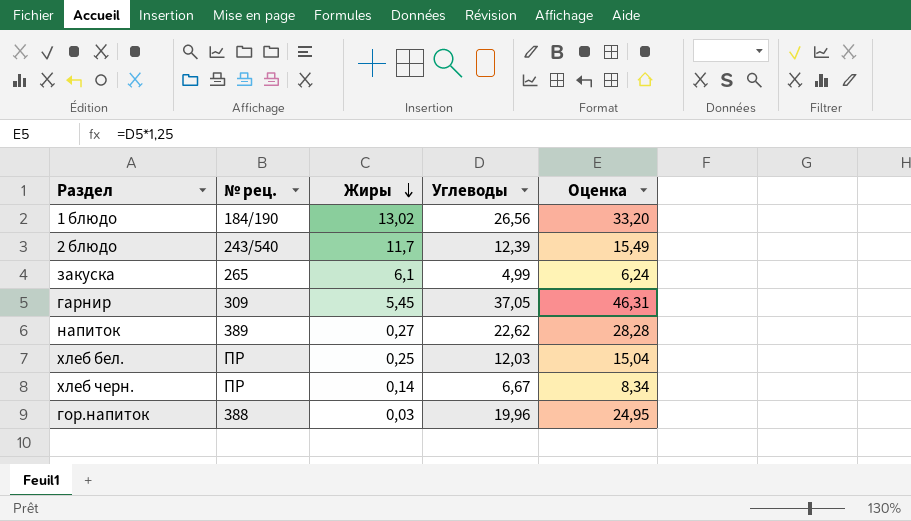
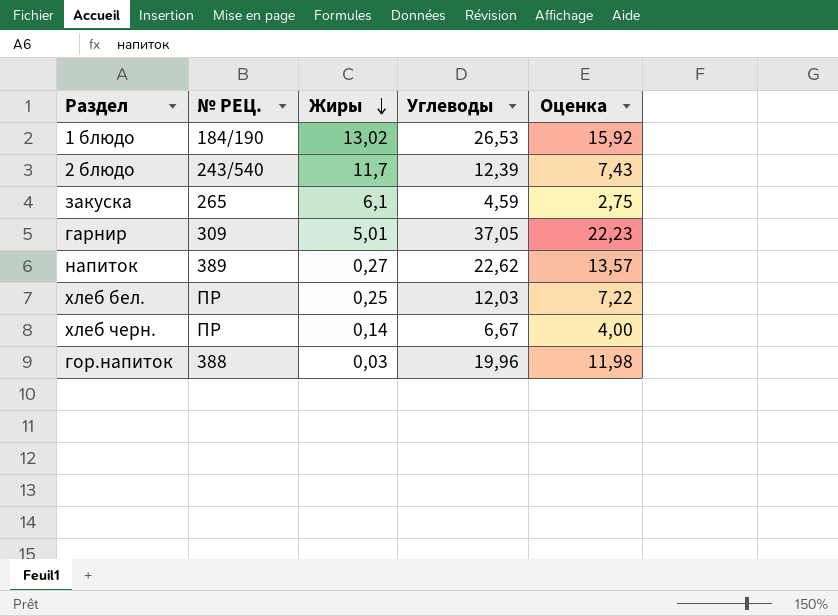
column name: № рец. -> № РЕЦ.
column Оценка | formula: [Углеводы] * 1,25 -> [Углеводы] * 0,6
1 блюдо | Углеводы: 26,56 -> 26,53
закуска | Углеводы: 4,99 -> 4,59
гарнир | Жиры: 5,45 -> 5,01

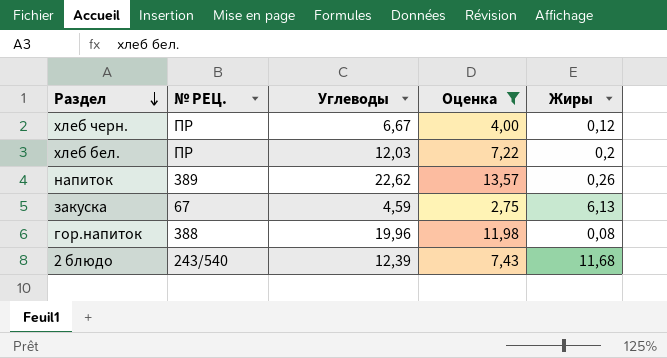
filter: none -> Оценка <= 13,57
row order: Жиры descending -> Раздел descending
column Жиры | position: 3 -> 5
хлеб черн. | Жиры: 0,14 -> 0,12
хлеб бел. | Жиры: 0,25 -> 0,2
напиток | Жиры: 0,27 -> 0,26
закуска | № РЕЦ.: 265 -> 67
закуска | Жиры: 6,1 -> 6,13
гор.напиток | Жиры: 0,03 -> 0,08
2 блюдо | Жиры: 11,7 -> 11,68

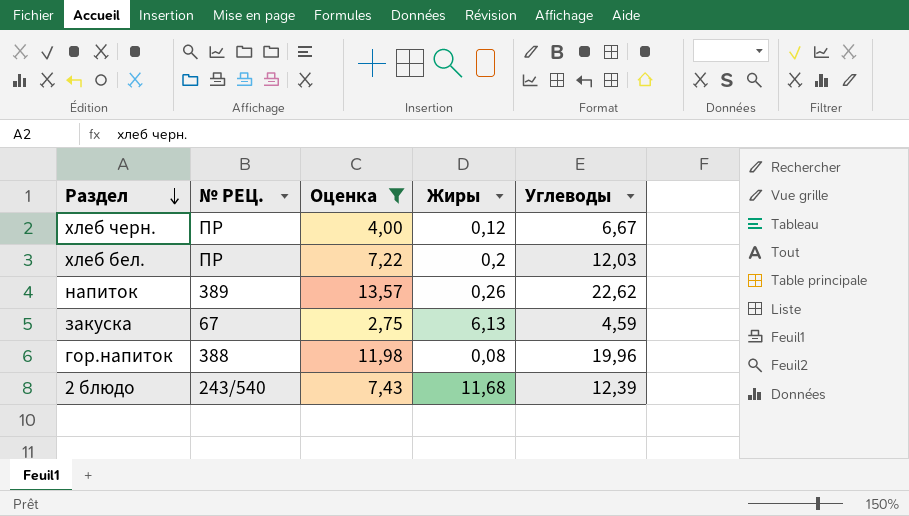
column Углеводы | position: 3 -> 5

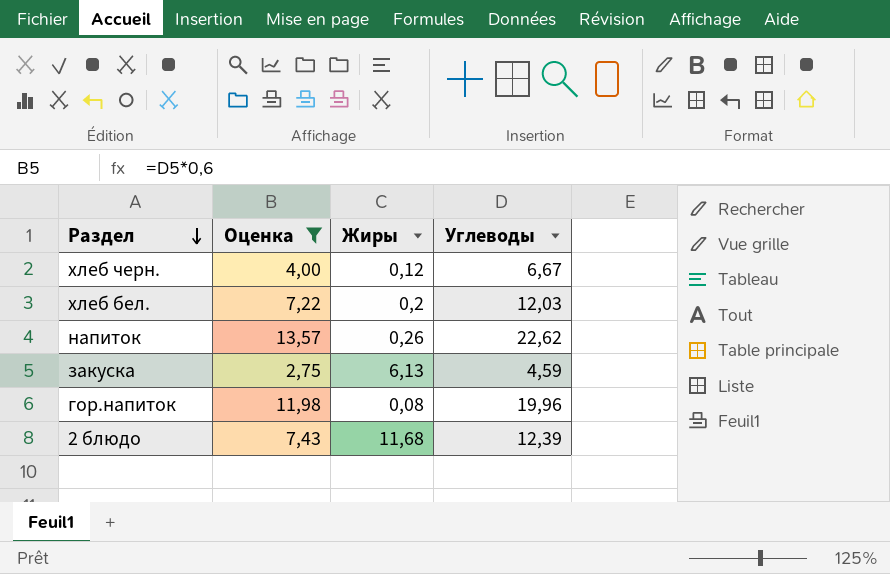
column № РЕЦ. | position: 2 -> none

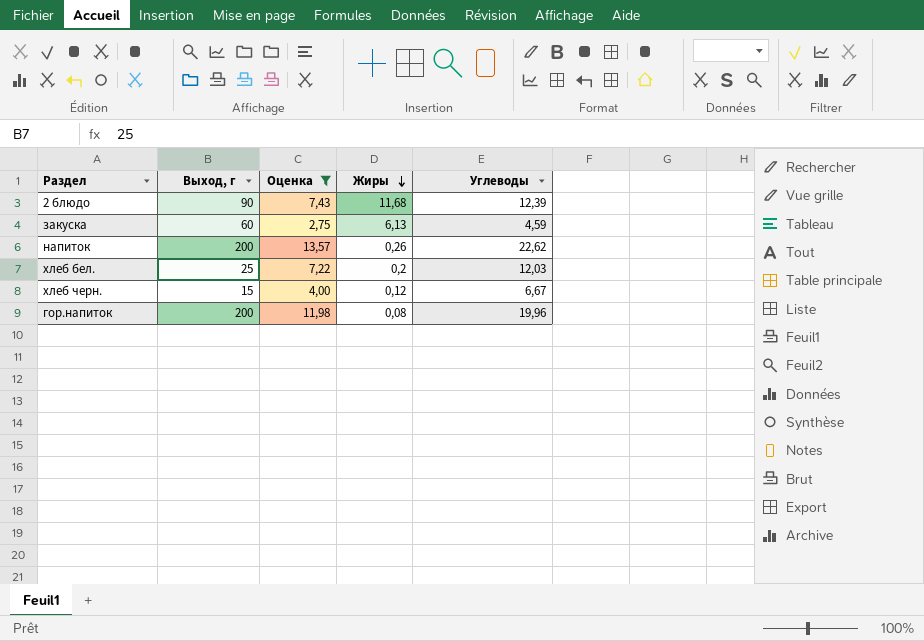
row order: Раздел descending -> Жиры descending
column Выход, г | position: none -> 2

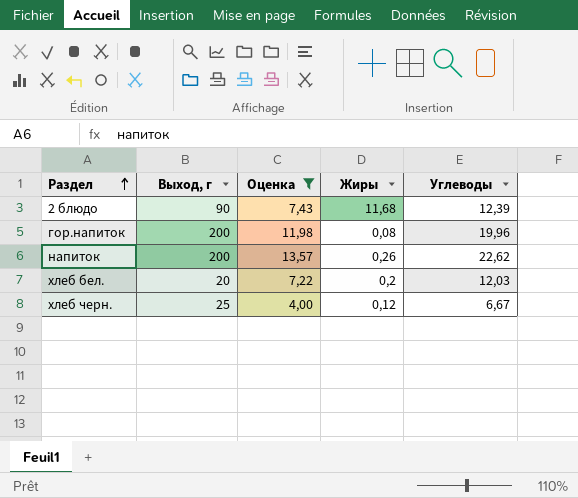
row order: Жиры descending -> Раздел ascending
row закуска: 60 | 2,75 | 6,13 | 4,59 -> none
хлеб бел. | Выход, г: 25 -> 20
хлеб черн. | Выход, г: 15 -> 25

